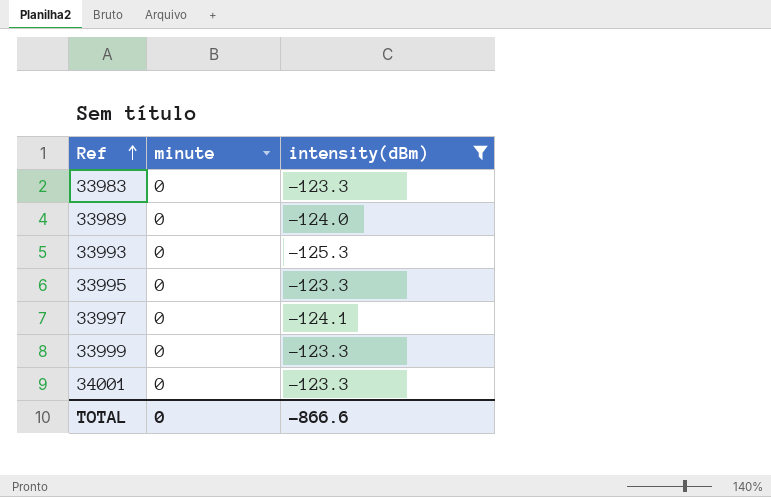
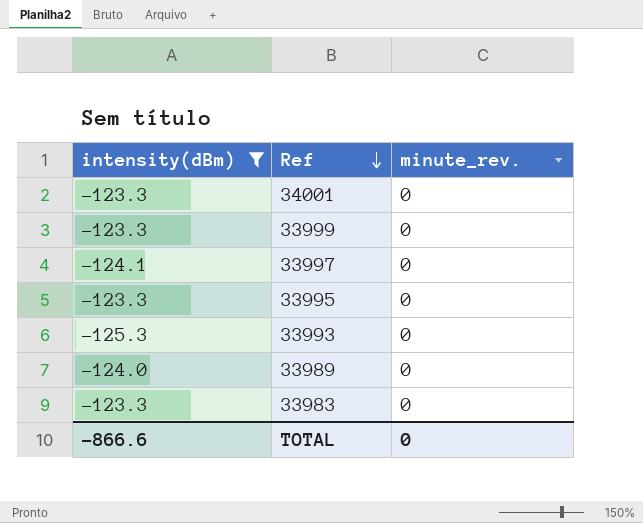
row order: Ref ascending -> Ref descending
column intensity(dBm) | position: 3 -> 1
column name: minute -> minute_rev.

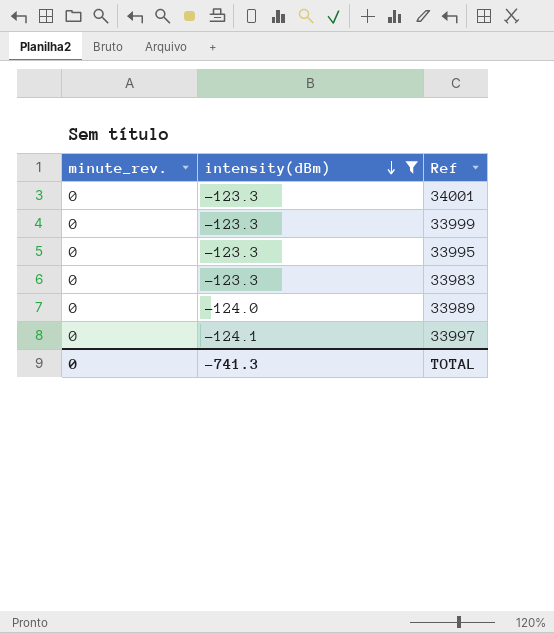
row order: Ref descending -> intensity(dBm) descending
column minute_rev. | position: 3 -> 1
row 33993: -125.3 | 0 -> none
TOTAL | intensity(dBm): -866.6 -> -741.3

